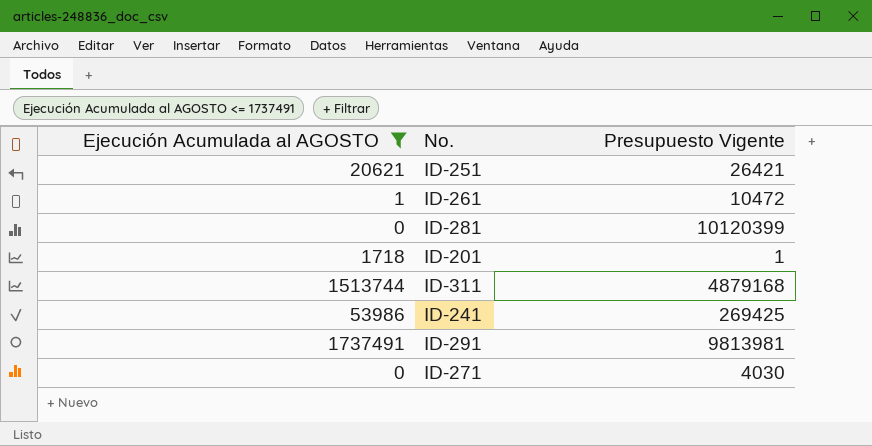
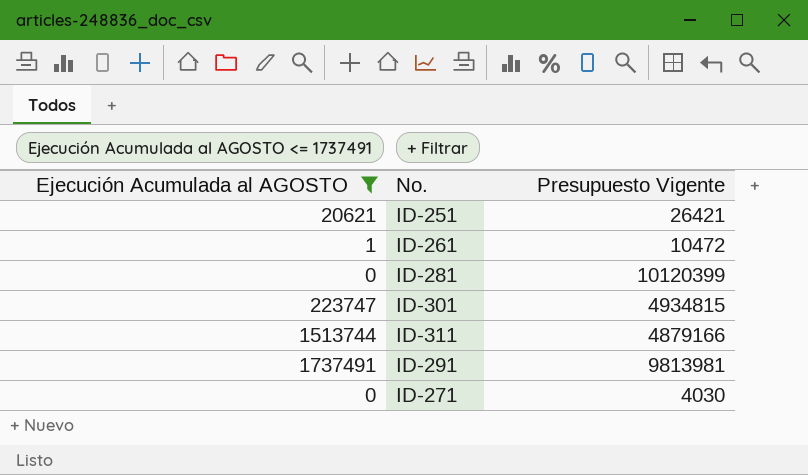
row ID-201: 1718 | 1 -> none
row ID-241: 53986 | 269425 -> none
row ID-301: none -> 223747 | 4934815
ID-311 | Presupuesto Vigente: 4879168 -> 4879166

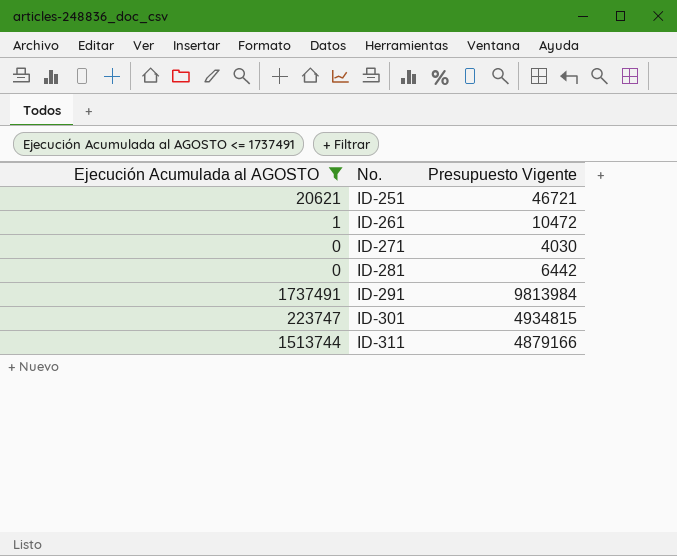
row order: none -> No. ascending
ID-251 | Presupuesto Vigente: 26421 -> 46721
ID-281 | Presupuesto Vigente: 10120399 -> 6442
ID-291 | Presupuesto Vigente: 9813981 -> 9813984

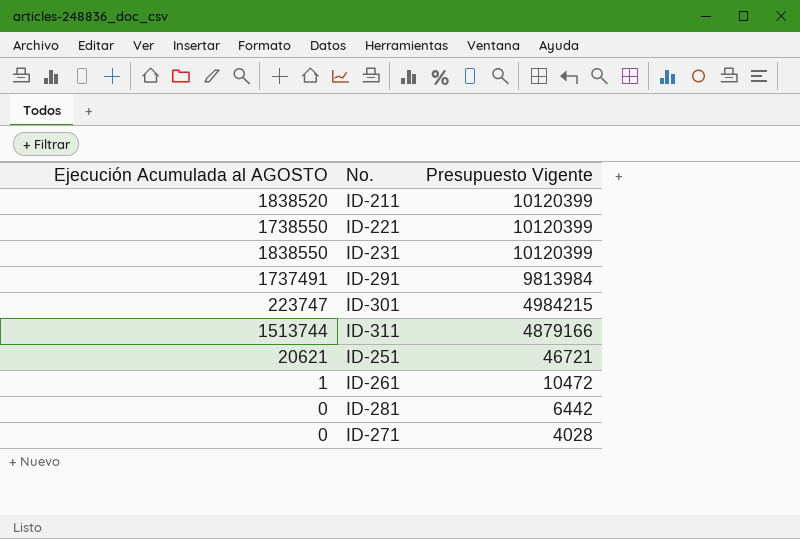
filter: Ejecución Acumulada al AGOSTO <= 1737491 -> none
row order: No. ascending -> Presupuesto Vigente descending
ID-301 | Presupuesto Vigente: 4934815 -> 4984215
ID-271 | Presupuesto Vigente: 4030 -> 4028

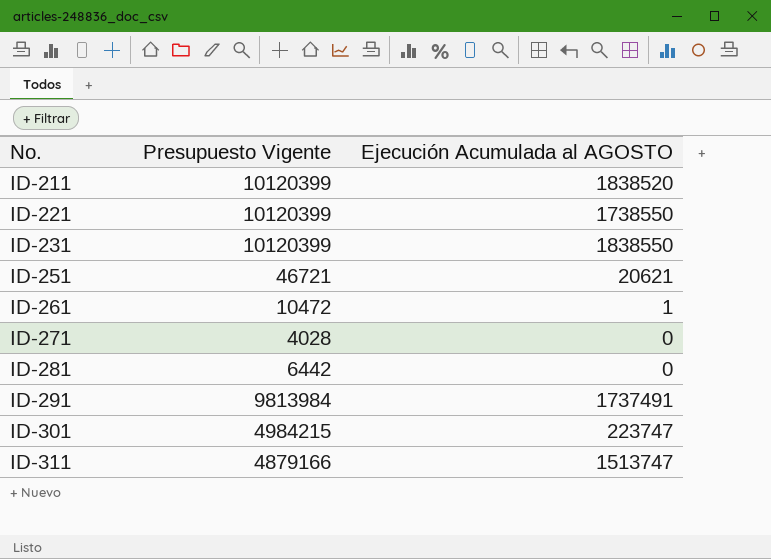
row order: Presupuesto Vigente descending -> No. ascending
column Ejecución Acumulada al AGOSTO | position: 1 -> 3
ID-311 | Ejecución Acumulada al AGOSTO: 1513744 -> 1513747

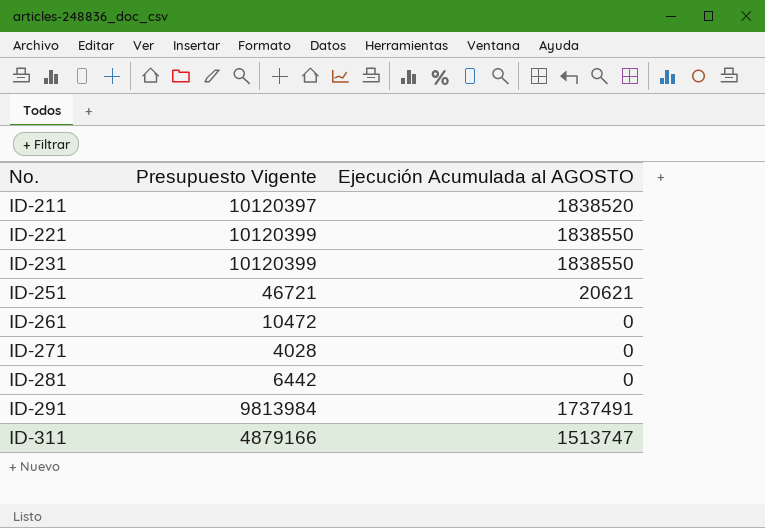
row ID-301: 4984215 | 223747 -> none
ID-211 | Presupuesto Vigente: 10120399 -> 10120397
ID-221 | Ejecución Acumulada al AGOSTO: 1738550 -> 1838550
ID-261 | Ejecución Acumulada al AGOSTO: 1 -> 0

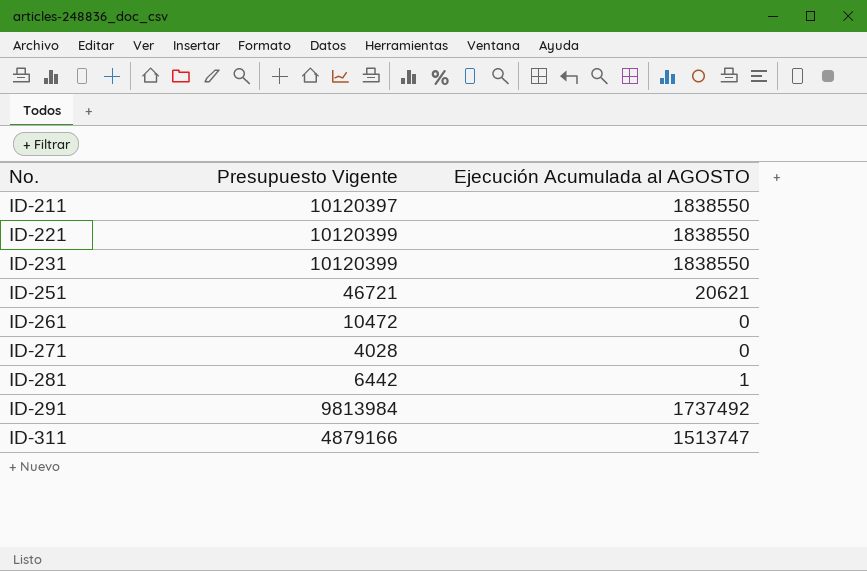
ID-211 | Ejecución Acumulada al AGOSTO: 1838520 -> 1838550
ID-281 | Ejecución Acumulada al AGOSTO: 0 -> 1
ID-291 | Ejecución Acumulada al AGOSTO: 1737491 -> 1737492

